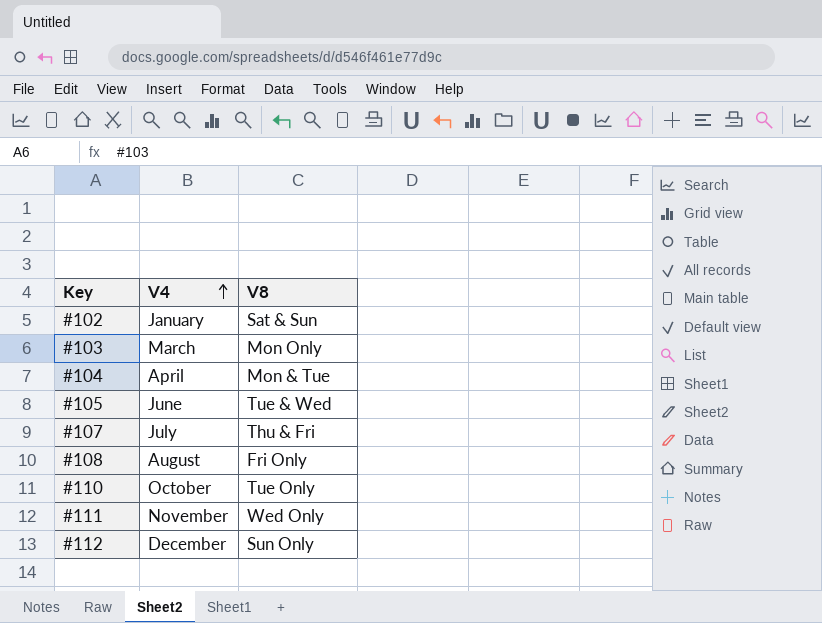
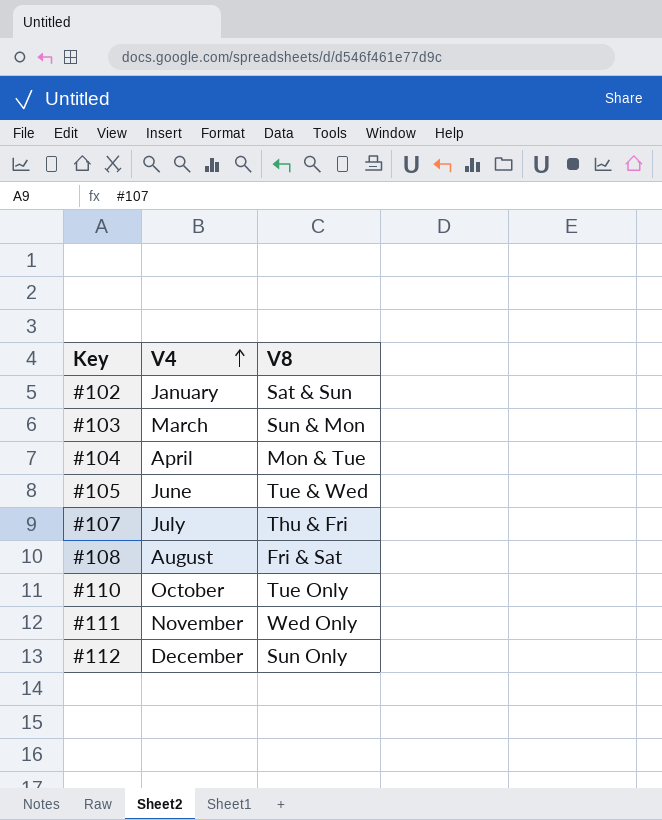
#103 | V8: Mon Only -> Sun & Mon
#108 | V8: Fri Only -> Fri & Sat

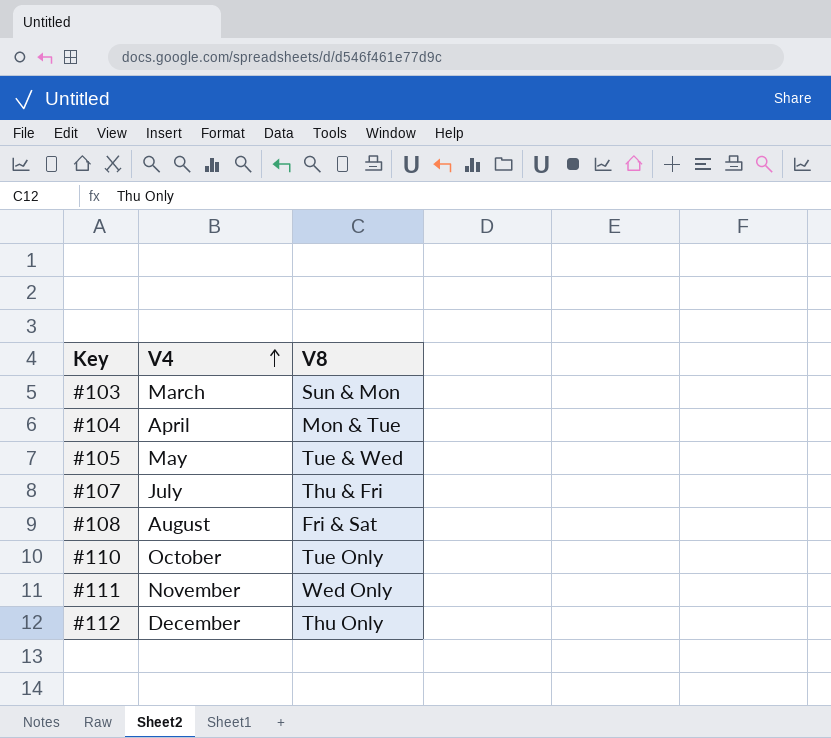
row #102: January | Sat & Sun -> none
#105 | V4: June -> May
#112 | V8: Sun Only -> Thu Only

